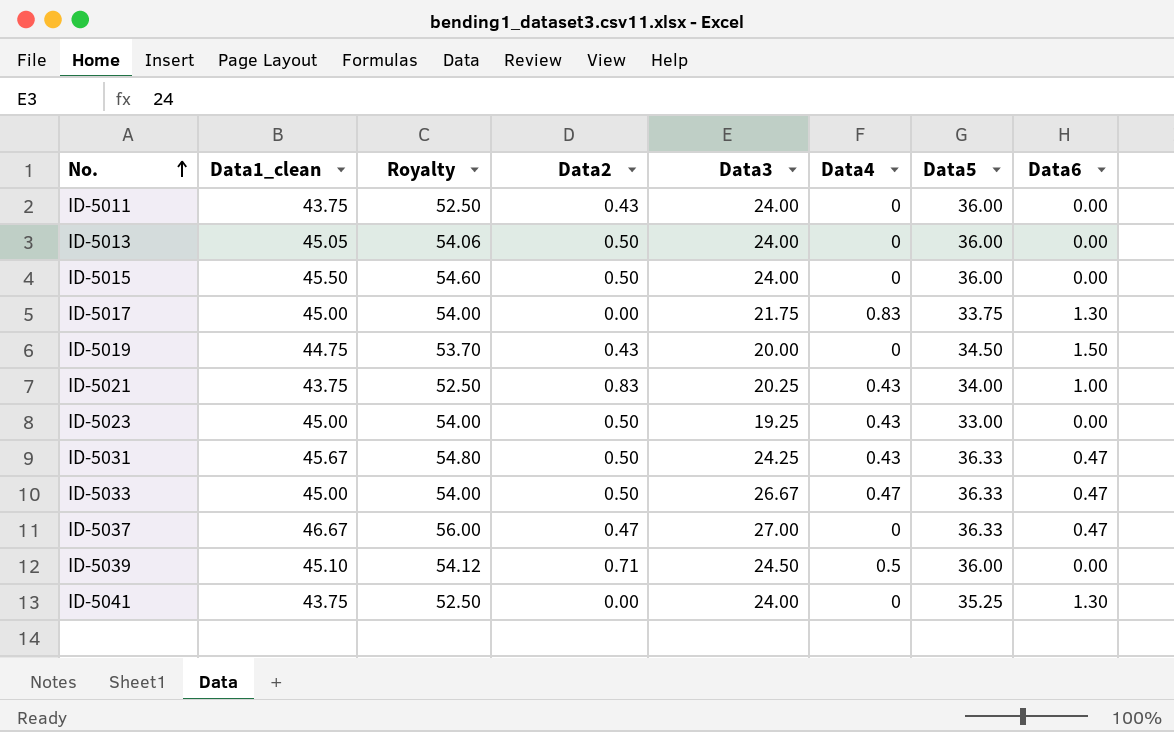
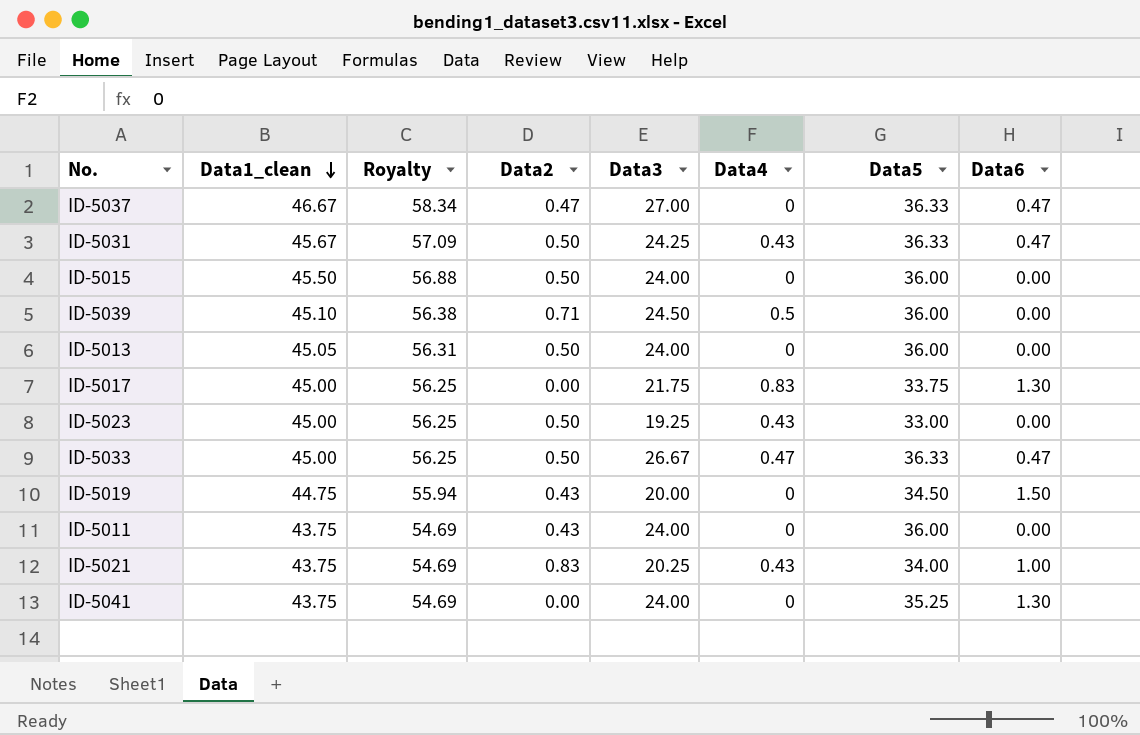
row order: No. ascending -> Data1_clean descending
column Royalty | formula: [Data1_clean] * 1.2 -> [Data1_clean] * 1.25

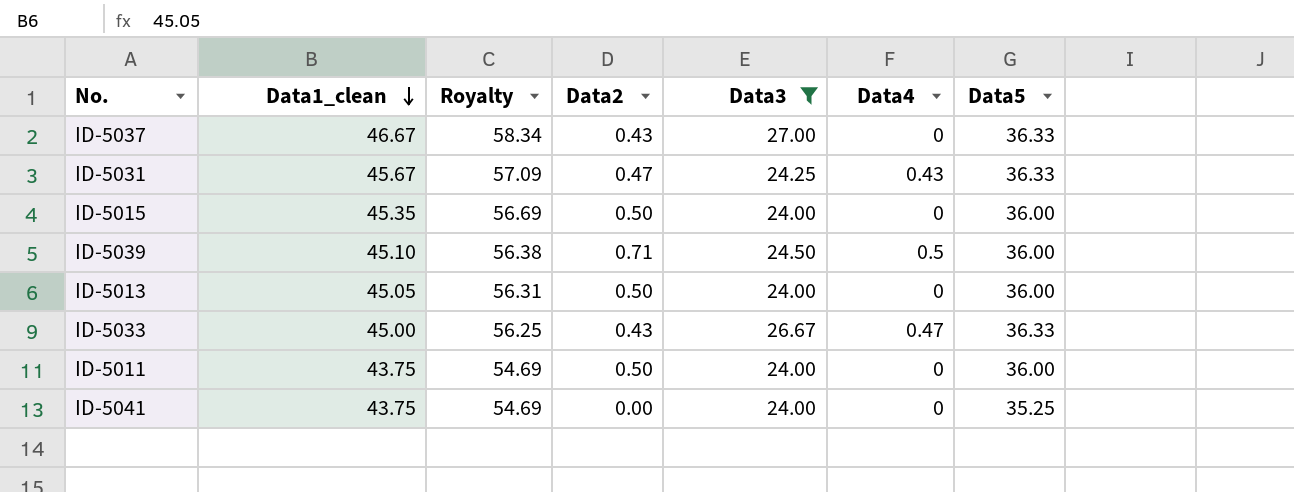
filter: none -> Data3 >= 24.00
column Data6 | position: 8 -> none
ID-5037 | Data2: 0.47 -> 0.43
ID-5031 | Data2: 0.50 -> 0.47
ID-5015 | Data1_clean: 45.50 -> 45.35
ID-5015 | Royalty: 56.88 -> 56.69
ID-5033 | Data2: 0.50 -> 0.43
ID-5011 | Data2: 0.43 -> 0.50

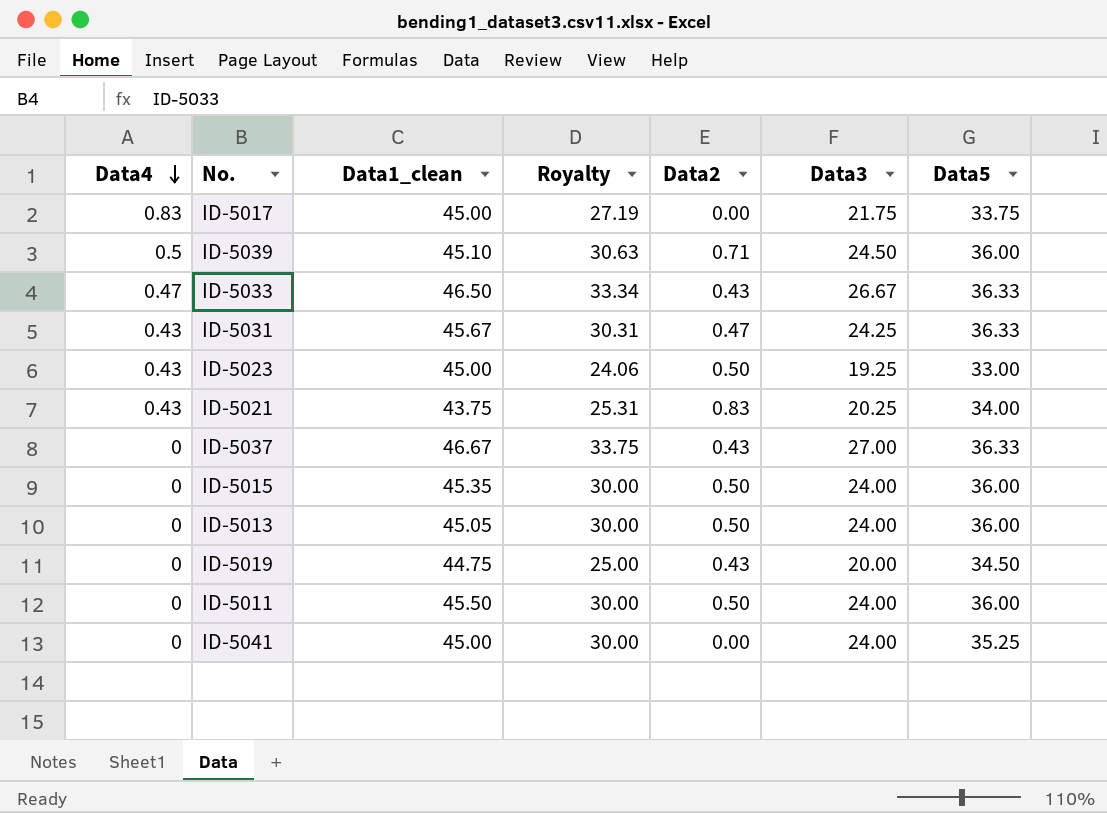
filter: Data3 >= 24.00 -> none
row order: Data1_clean descending -> Data4 descending
column Data4 | position: 6 -> 1
column Royalty | formula: [Data1_clean] * 1.25 -> [Data3] * 1.25
ID-5033 | Data1_clean: 45.00 -> 46.50
ID-5011 | Data1_clean: 43.75 -> 45.50
ID-5041 | Data1_clean: 43.75 -> 45.00

